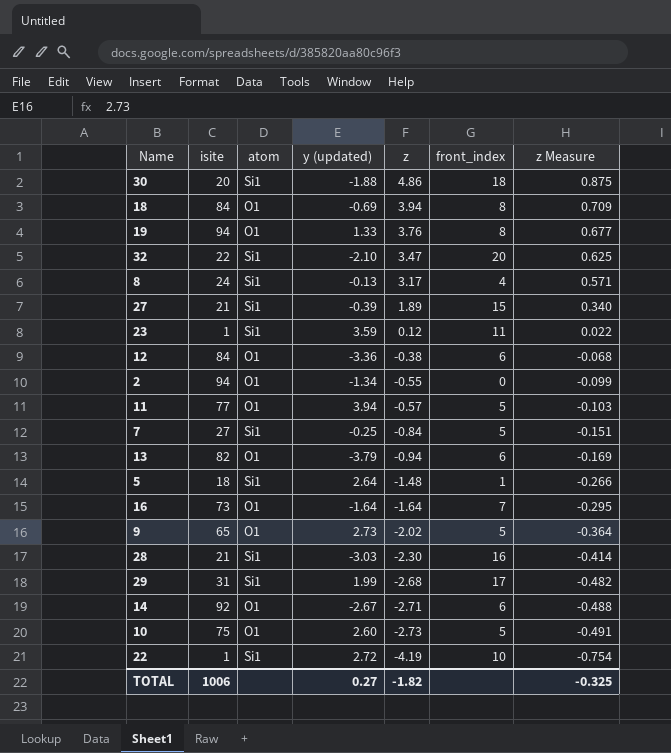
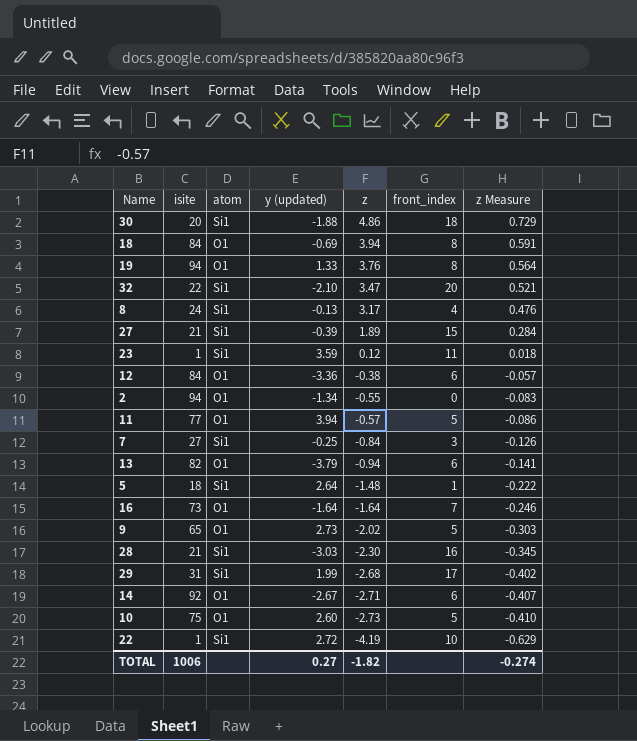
column z Measure | formula: [z] * 0.18 -> [z] * 0.15
7 | front_index: 5 -> 3
TOTAL | z Measure: -0.325 -> -0.274

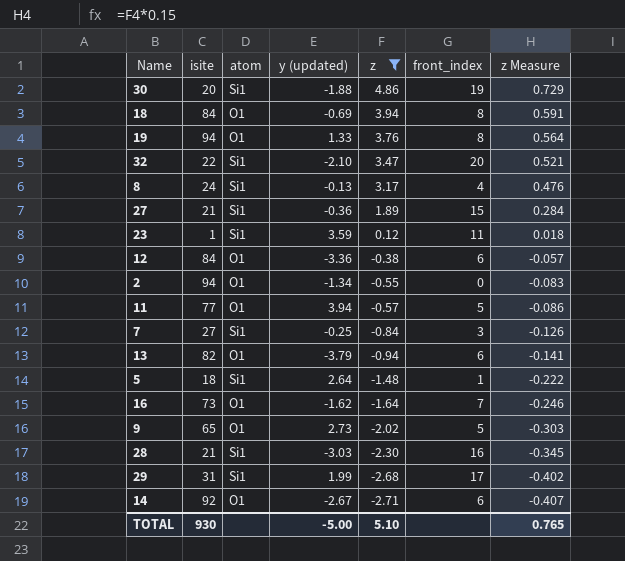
filter: none -> z >= -2.71
30 | front_index: 18 -> 19
27 | y (updated): -0.39 -> -0.36
16 | y (updated): -1.64 -> -1.62
TOTAL | isite: 1006 -> 930
TOTAL | y (updated): 0.27 -> -5.00
TOTAL | z: -1.82 -> 5.10
TOTAL | z Measure: -0.274 -> 0.765

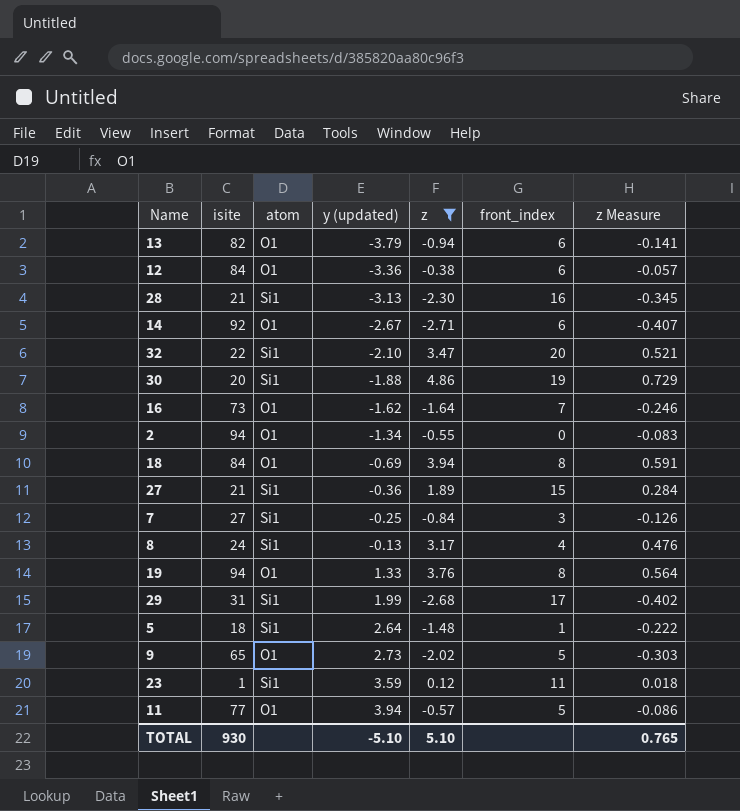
row order: z descending -> y (updated) ascending
28 | y (updated): -3.03 -> -3.13
TOTAL | y (updated): -5.00 -> -5.10

